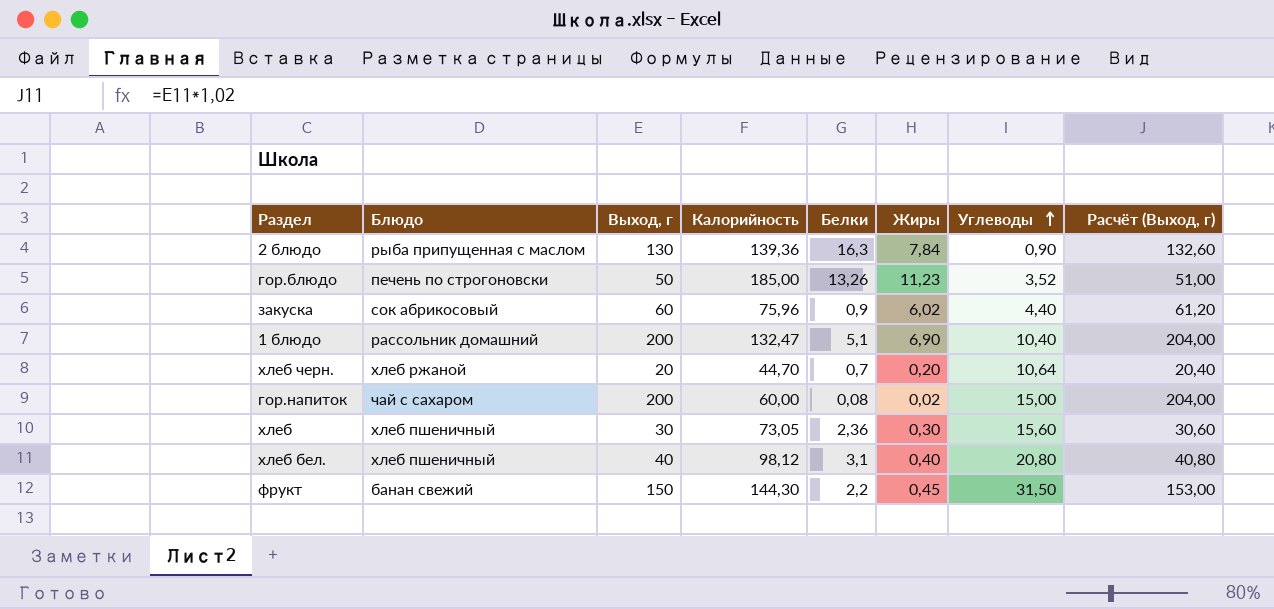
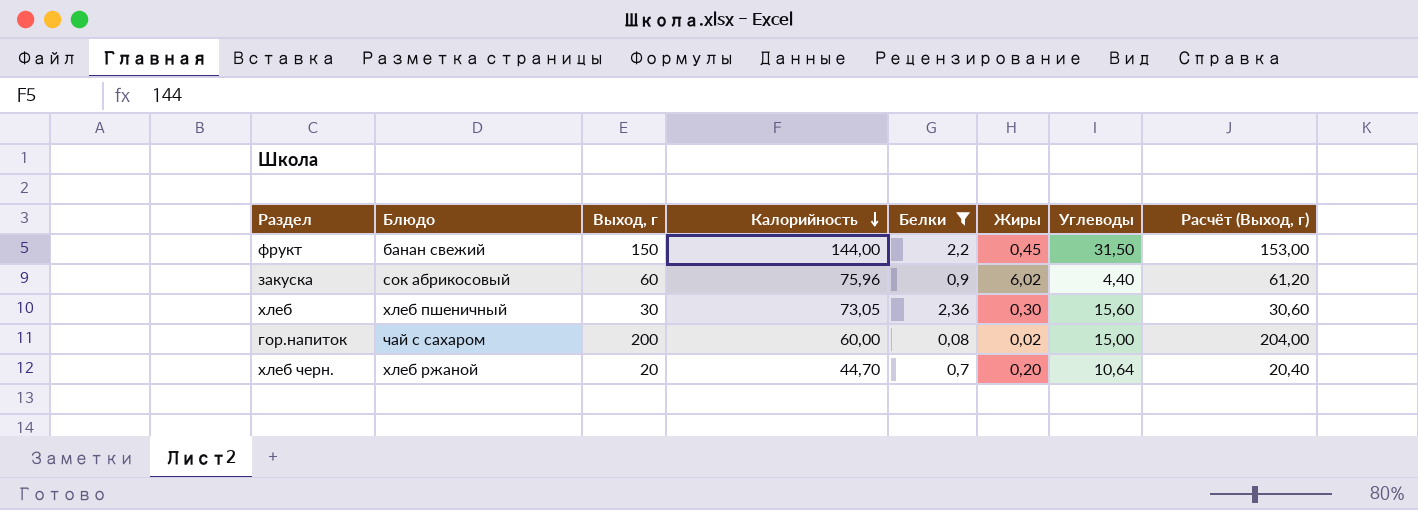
filter: none -> Белки <= 2,36
row order: Углеводы ascending -> Калорийность descending
фрукт | Калорийность: 144,30 -> 144,00

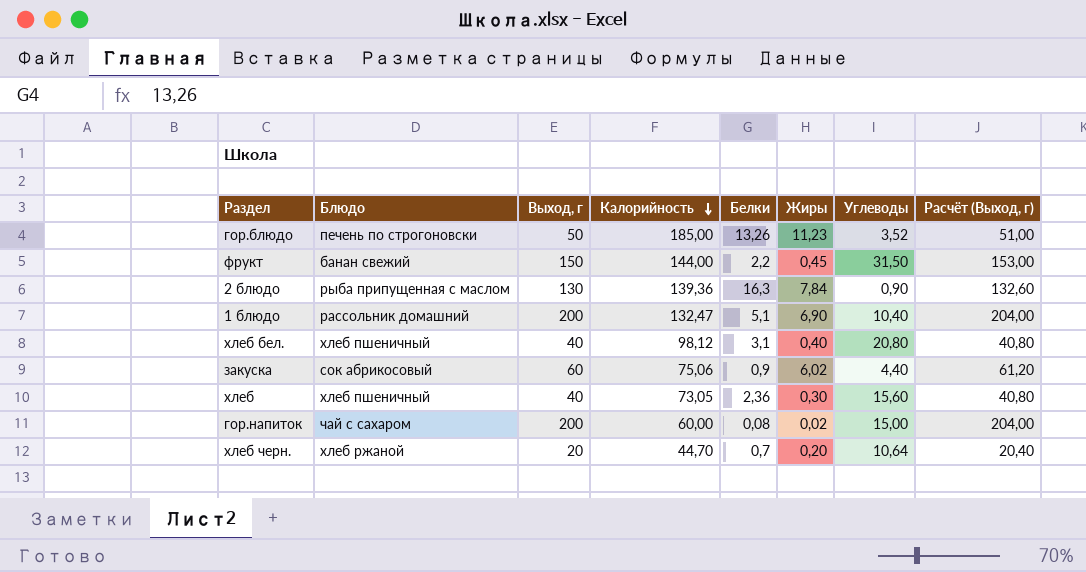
filter: Белки <= 2,36 -> none
закуска | Калорийность: 75,96 -> 75,06
хлеб | Выход, г: 30 -> 40
хлеб | Расчёт (Выход, г): 30,60 -> 40,80

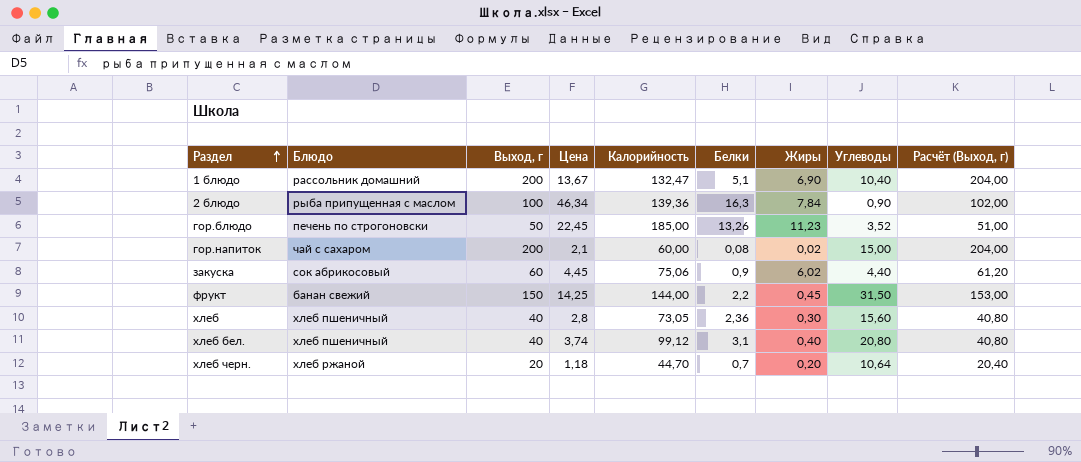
row order: Калорийность descending -> Раздел ascending
column Цена | position: none -> 4
2 блюдо | Выход, г: 130 -> 100
2 блюдо | Расчёт (Выход, г): 132,60 -> 102,00
хлеб бел. | Калорийность: 98,12 -> 99,12

